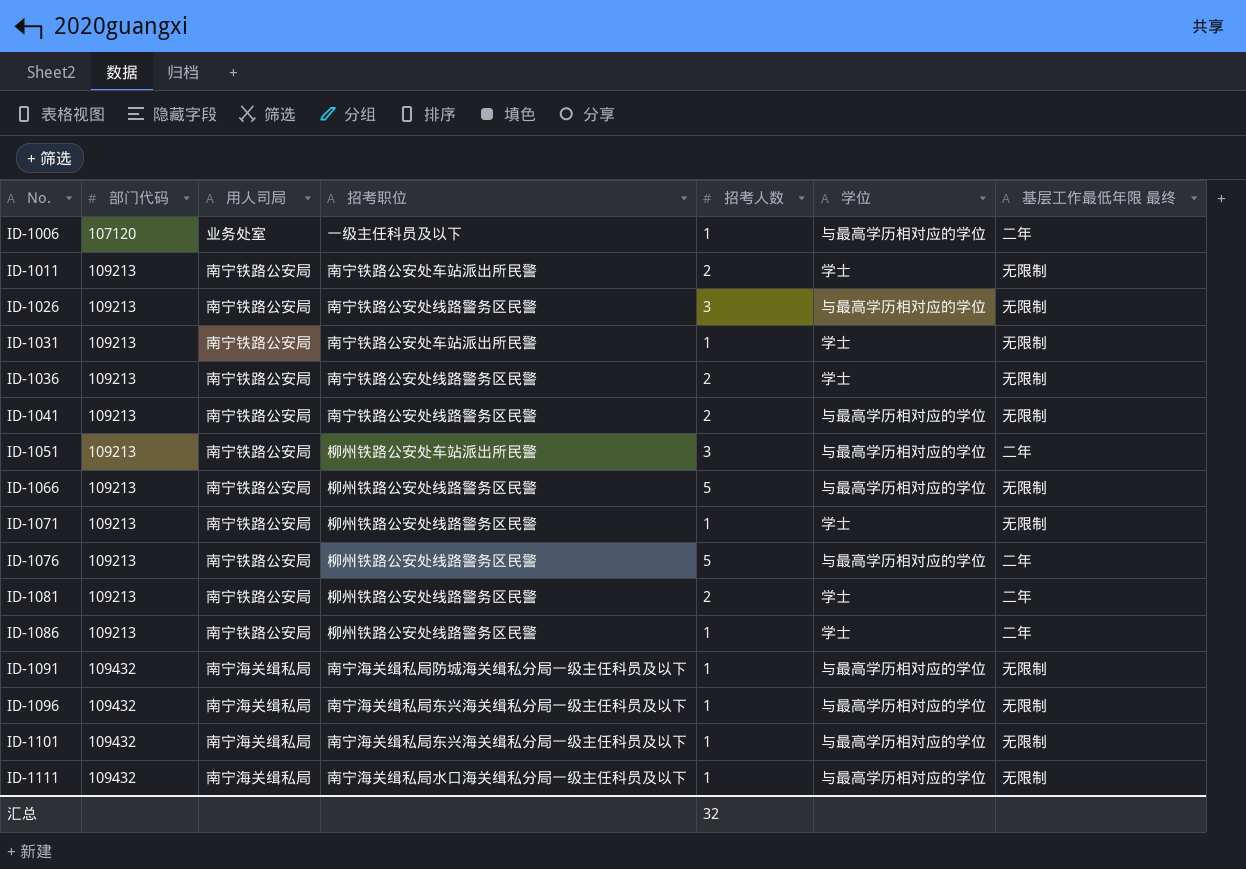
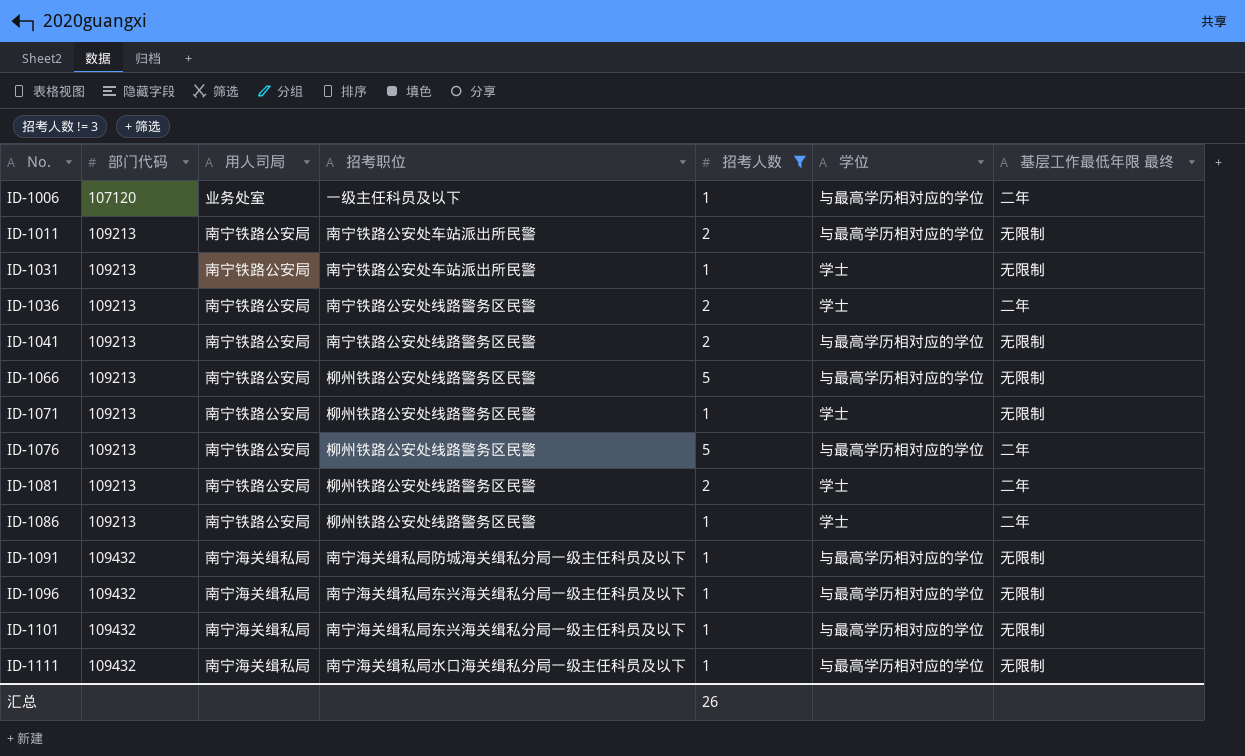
filter: none -> 招考人数 != 3
ID-1011 | 学位: 学士 -> 与最高学历相对应的学位
ID-1036 | 基层工作最低年限 最终: 无限制 -> 二年
汇总 | 招考人数: 32 -> 26

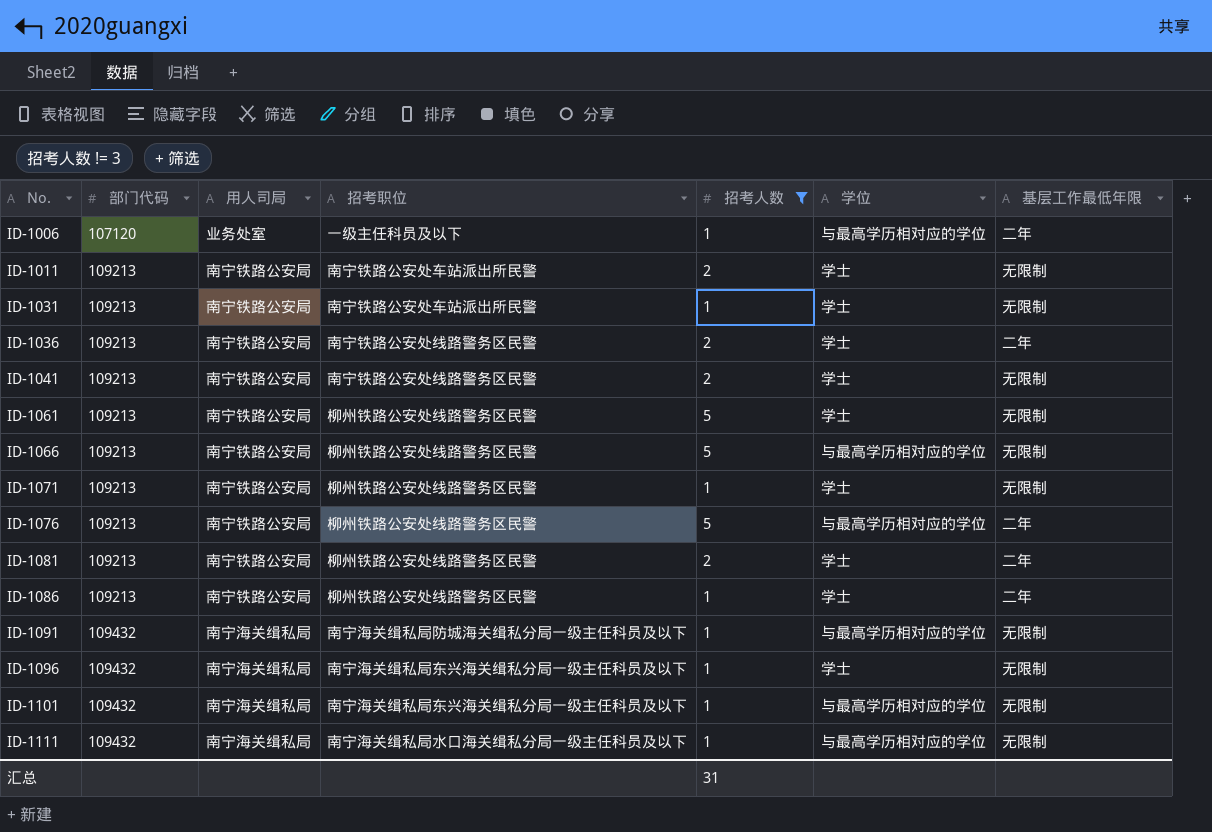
column name: 基层工作最低年限 最终 -> 基层工作最低年限
ID-1011 | 学位: 与最高学历相对应的学位 -> 学士
ID-1041 | 学位: 与最高学历相对应的学位 -> 学士
row ID-1061: none -> 109213 | 南宁铁路公安局 | 柳州铁路公安处线路警务区民警 | 5 | 学士 | 无限制
ID-1096 | 学位: 与最高学历相对应的学位 -> 学士
汇总 | 招考人数: 26 -> 31

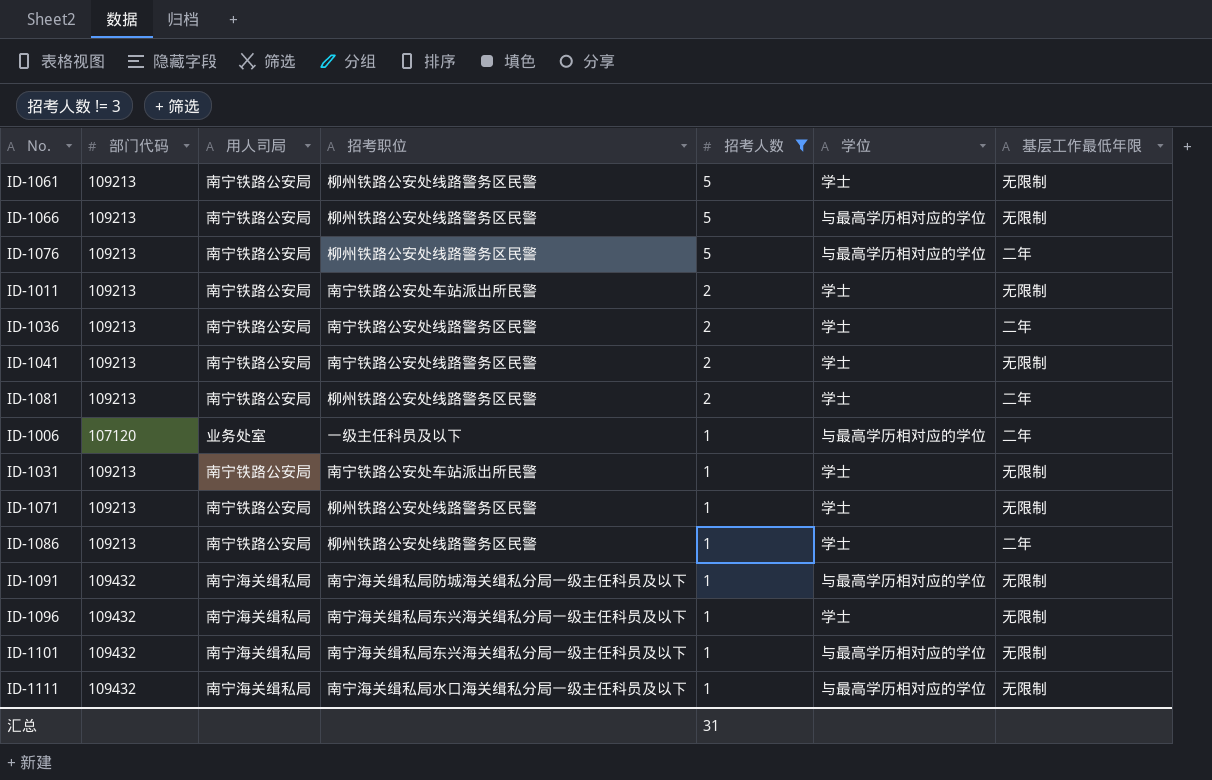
row order: No. ascending -> 招考人数 descending

